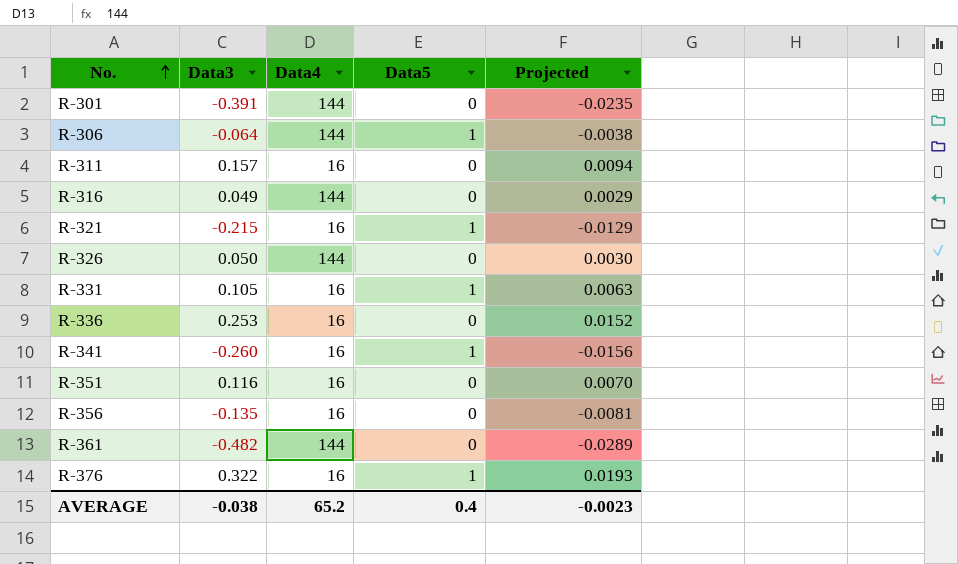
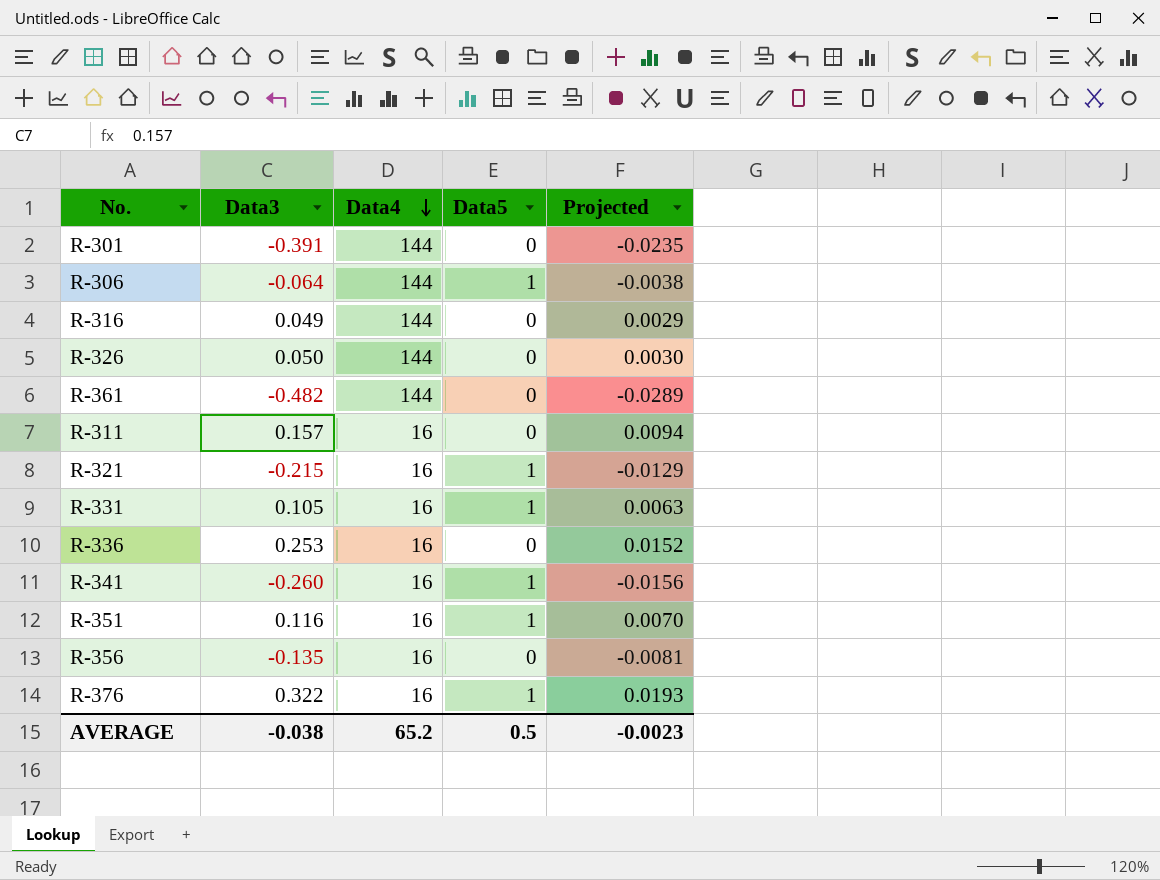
row order: No. ascending -> Data4 descending
R-351 | Data5: 0 -> 1
AVERAGE | Data5: 0.4 -> 0.5

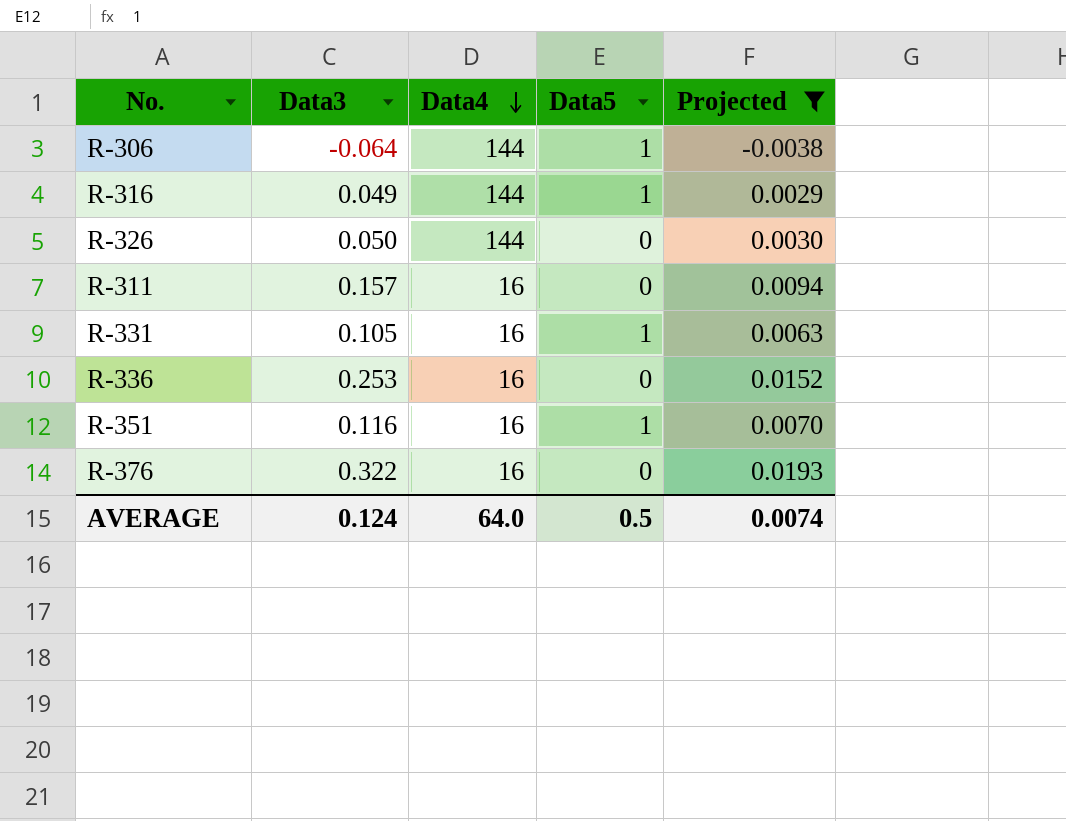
filter: none -> Projected >= -0.0038
R-316 | Data5: 0 -> 1
R-376 | Data5: 1 -> 0
AVERAGE | Data3: -0.038 -> 0.124
AVERAGE | Data4: 65.2 -> 64.0
AVERAGE | Projected: -0.0023 -> 0.0074

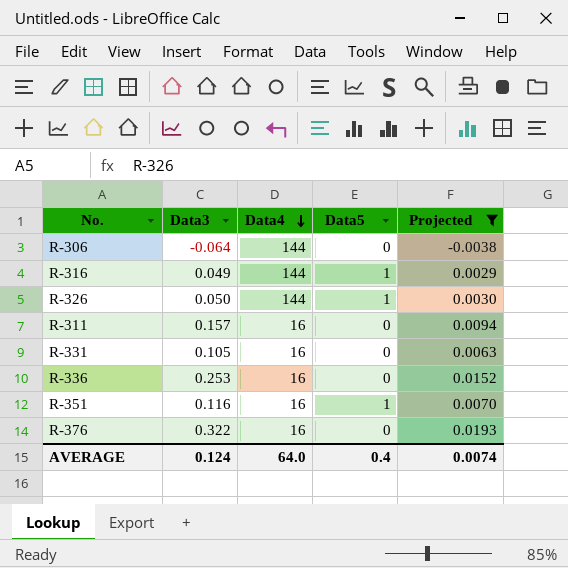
R-306 | Data5: 1 -> 0
R-326 | Data5: 0 -> 1
R-331 | Data5: 1 -> 0
AVERAGE | Data5: 0.5 -> 0.4

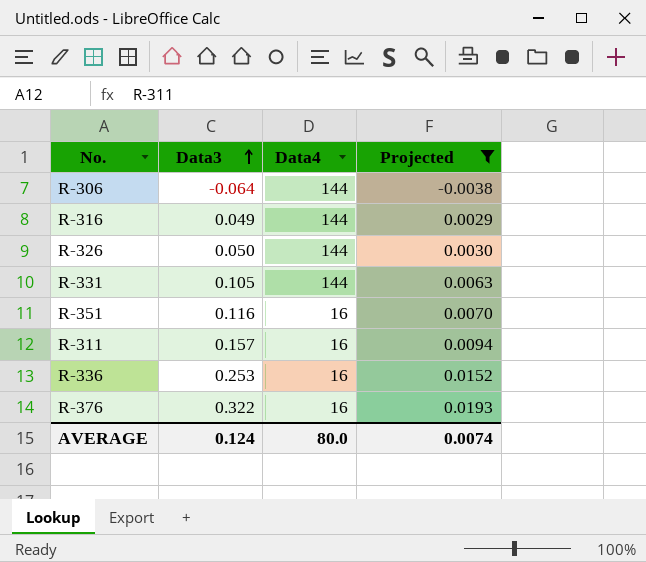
row order: Data4 descending -> Data3 ascending
column Data5 | position: 4 -> none
R-331 | Data4: 16 -> 144
AVERAGE | Data4: 64.0 -> 80.0

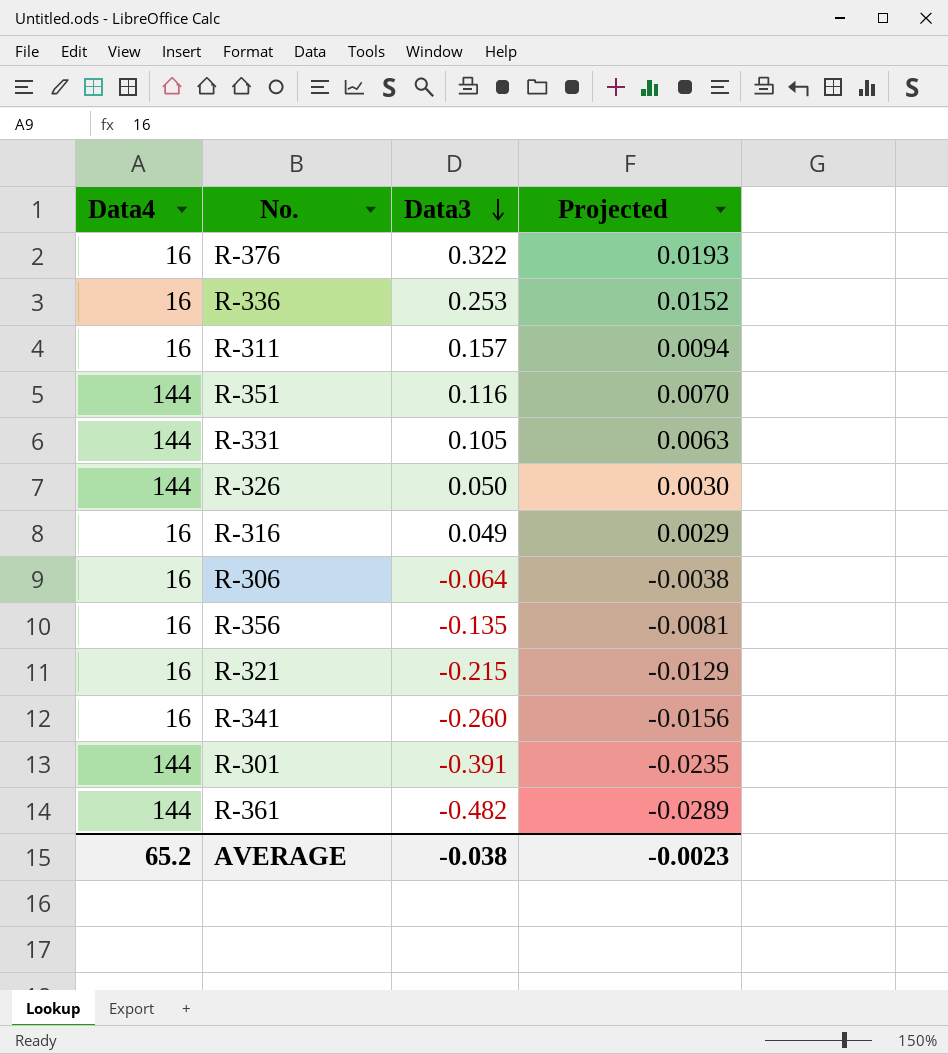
filter: Projected >= -0.0038 -> none
row order: Data3 ascending -> Data3 descending
column Data4 | position: 3 -> 1
R-351 | Data4: 16 -> 144
R-316 | Data4: 144 -> 16
R-306 | Data4: 144 -> 16
AVERAGE | Data4: 80.0 -> 65.2
AVERAGE | Data3: 0.124 -> -0.038
AVERAGE | Projected: 0.0074 -> -0.0023

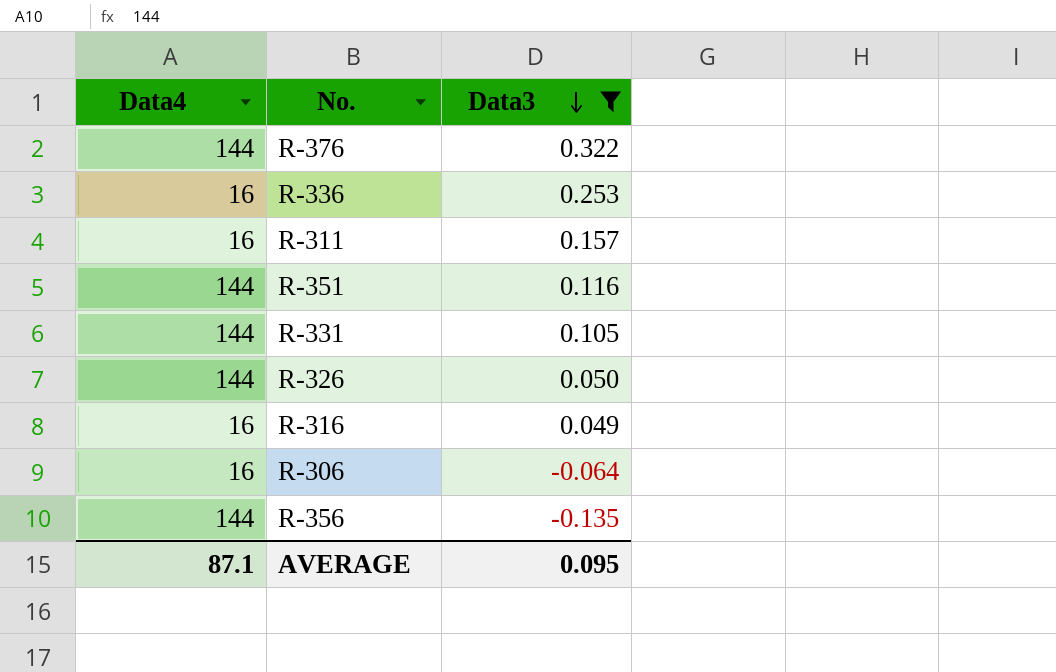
filter: none -> Data3 >= -0.135
column Projected | formula: [Data3] * 0.06 -> none
R-376 | Data4: 16 -> 144
R-356 | Data4: 16 -> 144
AVERAGE | Data4: 65.2 -> 87.1
AVERAGE | Data3: -0.038 -> 0.095

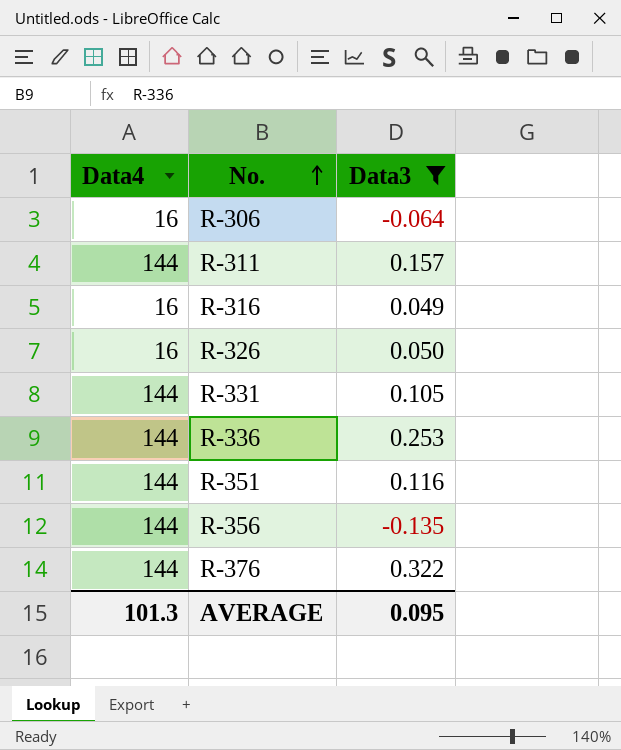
row order: Data3 descending -> No. ascending
R-311 | Data4: 16 -> 144
R-326 | Data4: 144 -> 16
R-336 | Data4: 16 -> 144
AVERAGE | Data4: 87.1 -> 101.3

